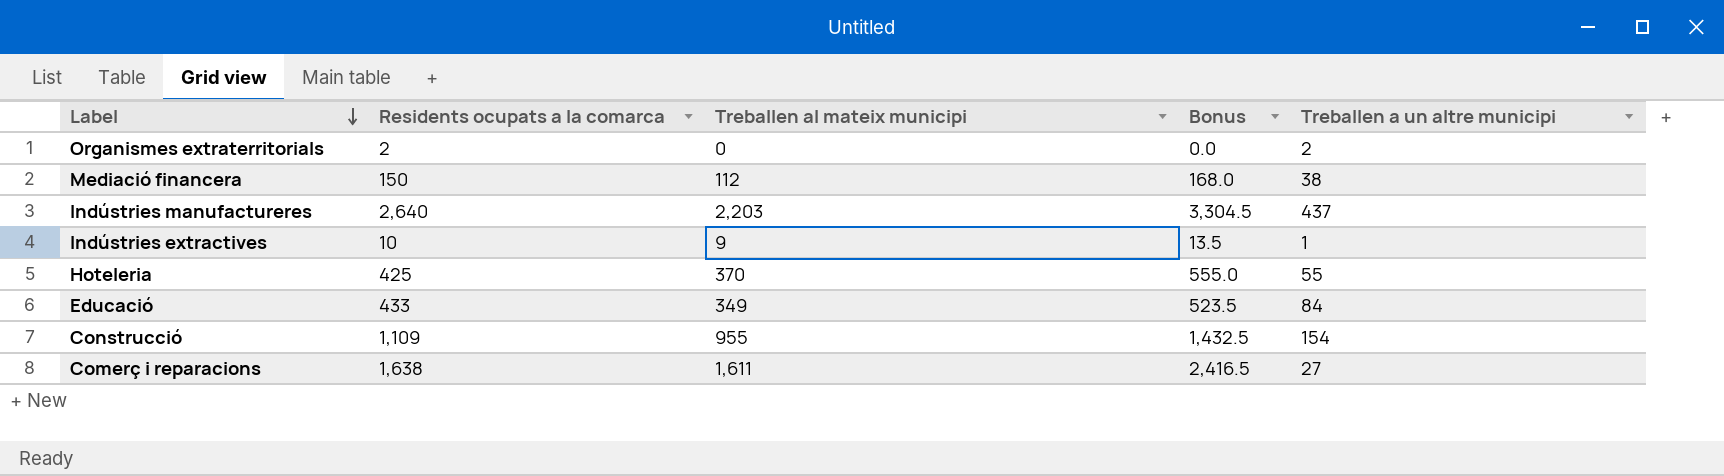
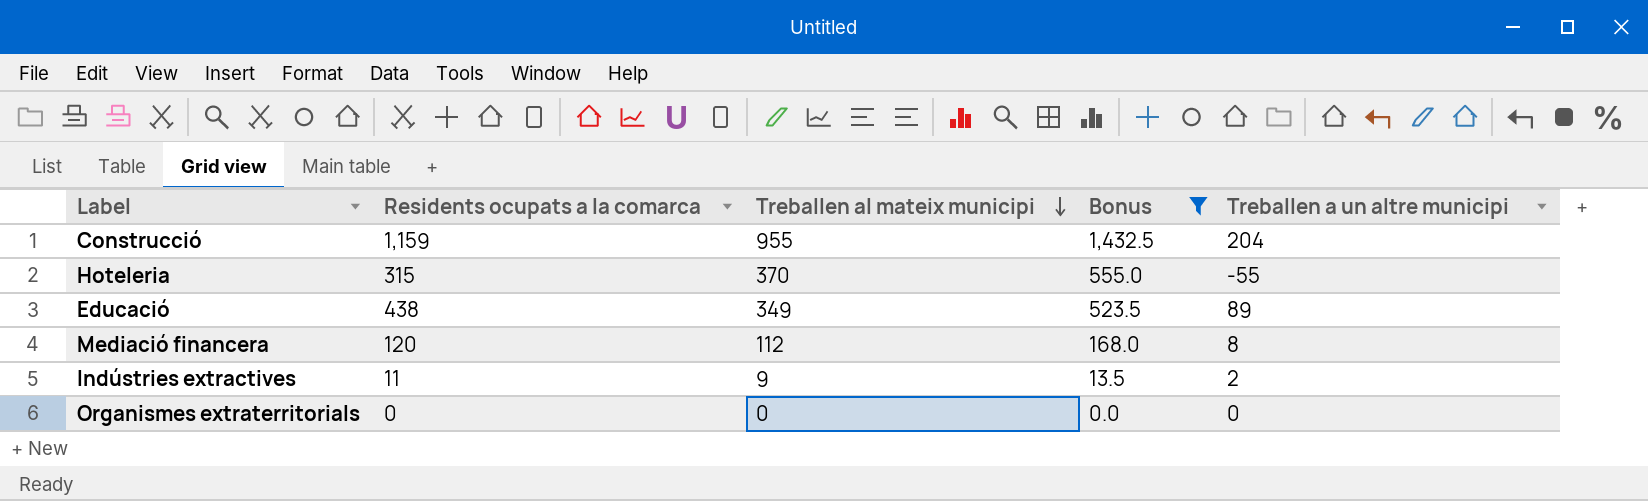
filter: none -> Bonus <= 1,432.5
row order: Label descending -> Treballen al mateix municipi descending
Construcció | Residents ocupats a la comarca: 1,109 -> 1,159
Construcció | Treballen a un altre municipi: 154 -> 204
Hoteleria | Residents ocupats a la comarca: 425 -> 315
Hoteleria | Treballen a un altre municipi: 55 -> -55
Educació | Residents ocupats a la comarca: 433 -> 438
Educació | Treballen a un altre municipi: 84 -> 89
Mediació financera | Residents ocupats a la comarca: 150 -> 120
Mediació financera | Treballen a un altre municipi: 38 -> 8
Indústries extractives | Residents ocupats a la comarca: 10 -> 11
Indústries extractives | Treballen a un altre municipi: 1 -> 2
Organismes extraterritorials | Residents ocupats a la comarca: 2 -> 0
Organismes extraterritorials | Treballen a un altre municipi: 2 -> 0

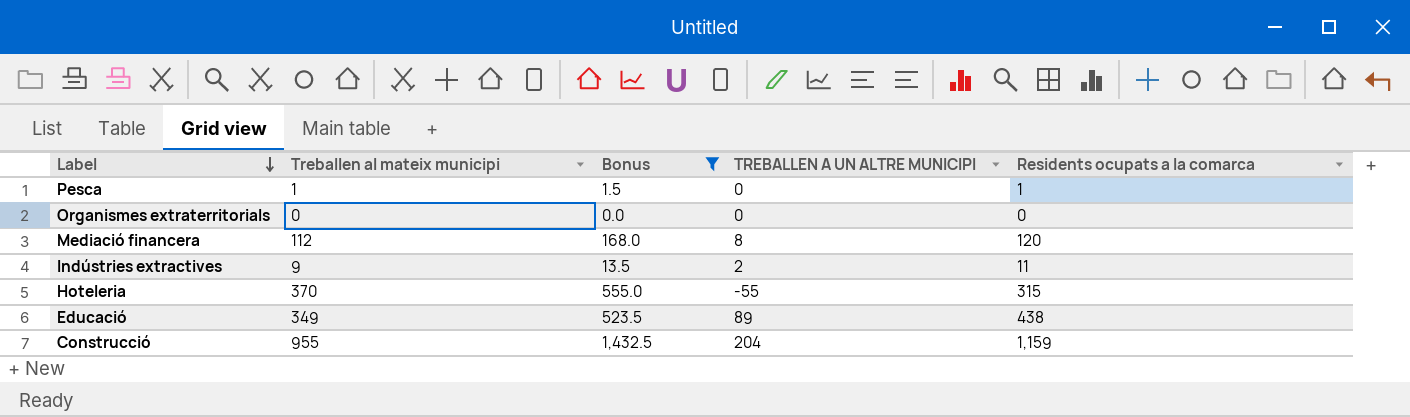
row order: Treballen al mateix municipi descending -> Label descending
column name: Treballen a un altre municipi -> TREBALLEN A UN ALTRE MUNICIPI
column Residents ocupats a la comarca | position: 2 -> 5
row Pesca: none -> 1 | 1.5 | 0 | 1

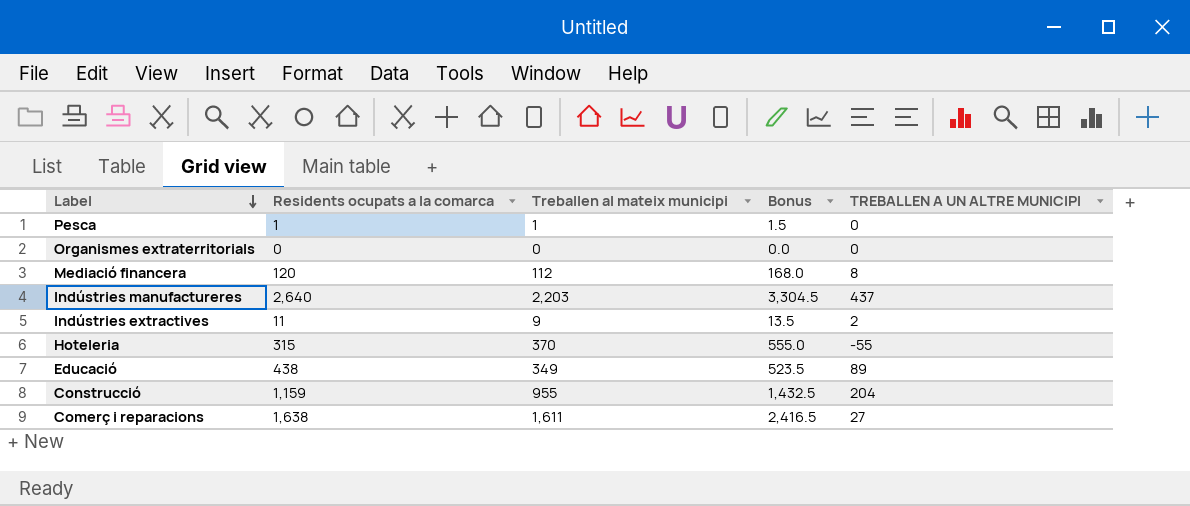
filter: Bonus <= 1,432.5 -> none
column Residents ocupats a la comarca | position: 5 -> 2

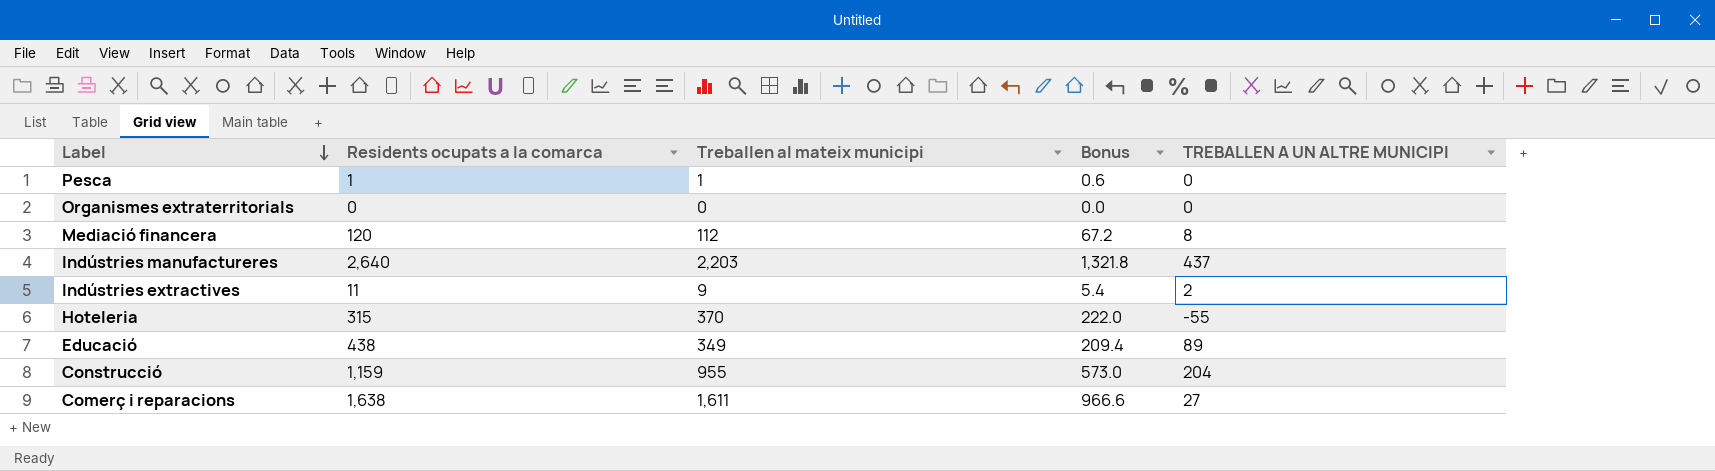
column Bonus | formula: [Treballen al mateix municipi] * 1.5 -> [Treballen al mateix municipi] * 0.6

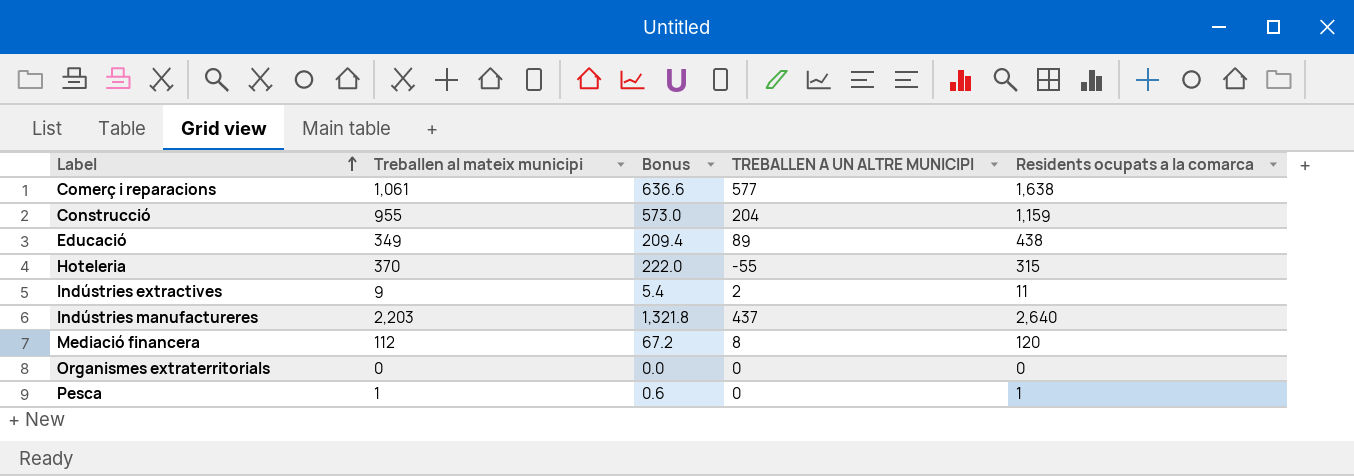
row order: Label descending -> Label ascending
column Residents ocupats a la comarca | position: 2 -> 5
Comerç i reparacions | Treballen al mateix municipi: 1,611 -> 1,061
Comerç i reparacions | Bonus: 966.6 -> 636.6
Comerç i reparacions | TREBALLEN A UN ALTRE MUNICIPI: 27 -> 577

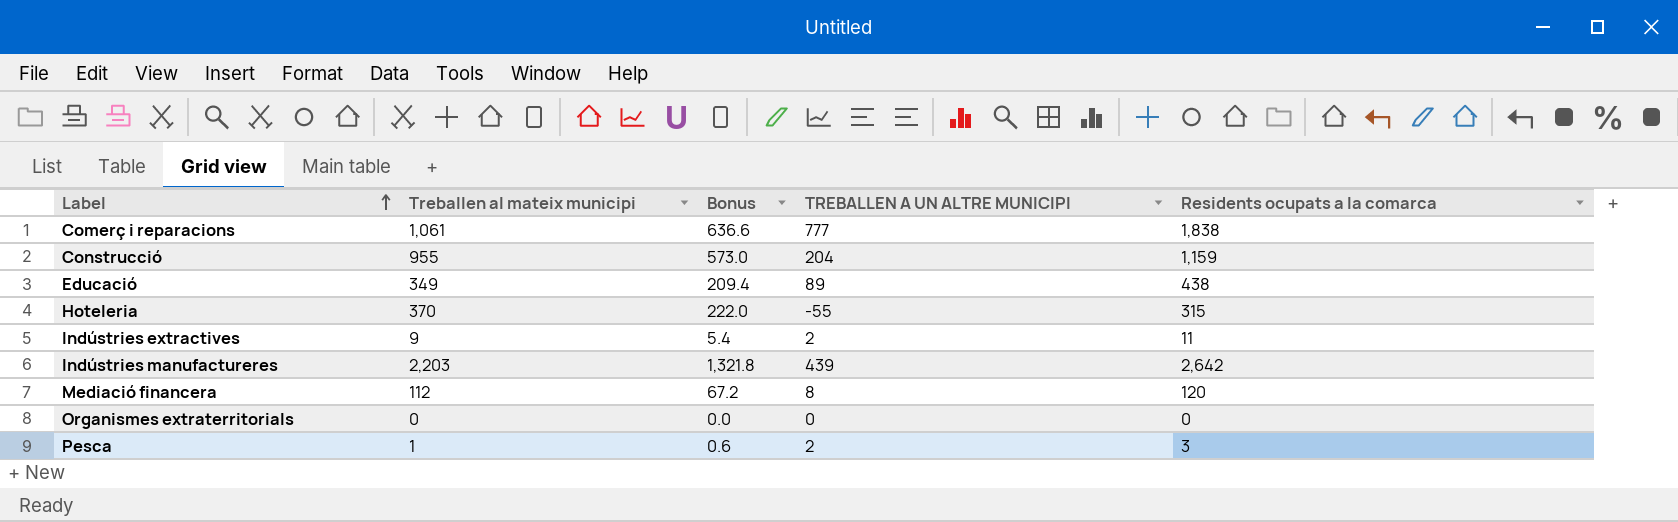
Comerç i reparacions | TREBALLEN A UN ALTRE MUNICIPI: 577 -> 777
Comerç i reparacions | Residents ocupats a la comarca: 1,638 -> 1,838
Indústries manufactureres | TREBALLEN A UN ALTRE MUNICIPI: 437 -> 439
Indústries manufactureres | Residents ocupats a la comarca: 2,640 -> 2,642
Pesca | TREBALLEN A UN ALTRE MUNICIPI: 0 -> 2
Pesca | Residents ocupats a la comarca: 1 -> 3

